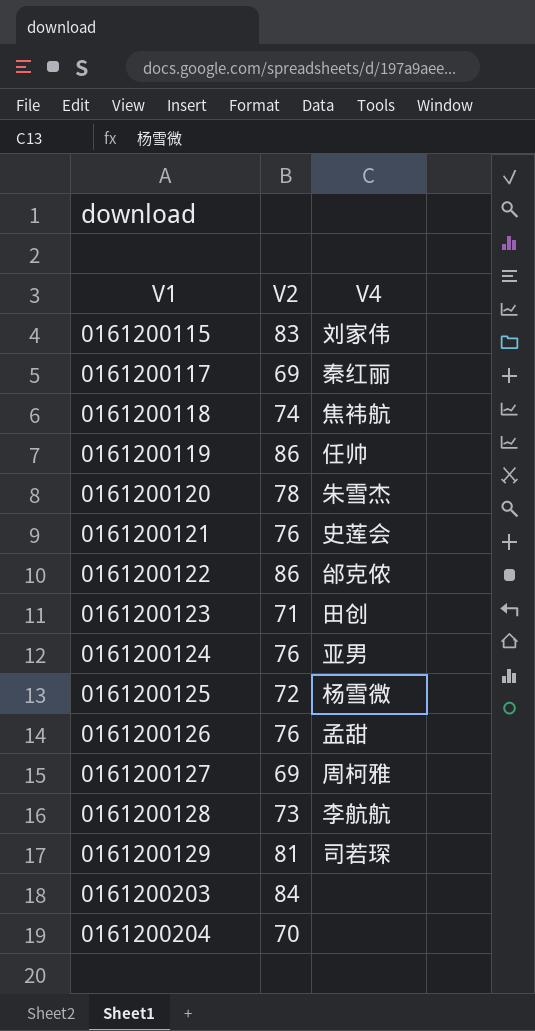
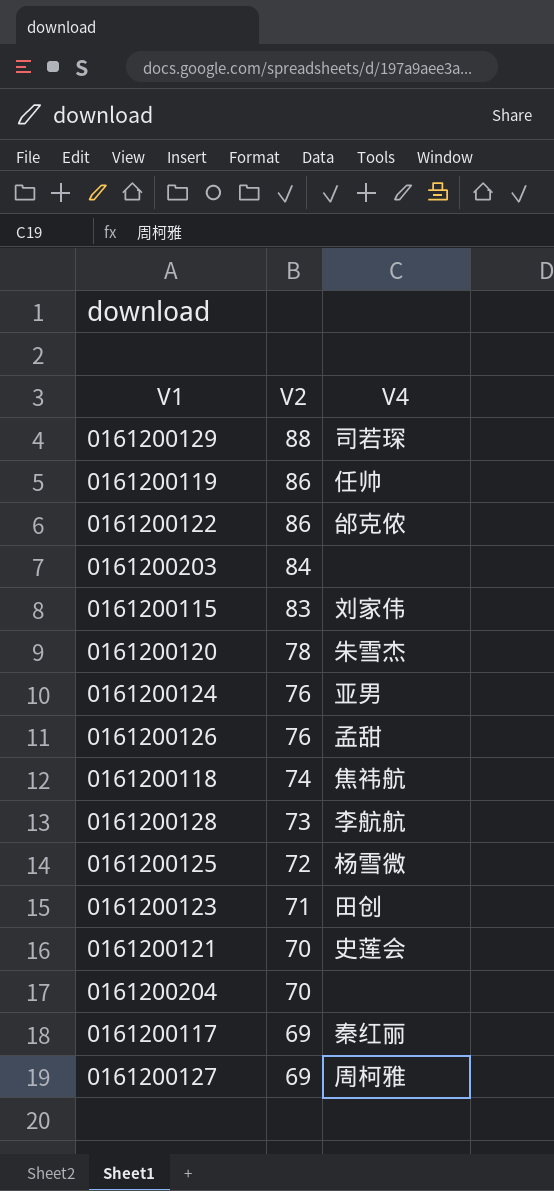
row order: V1 ascending -> V2 descending
0161200129 | V2: 81 -> 88
0161200121 | V2: 76 -> 70

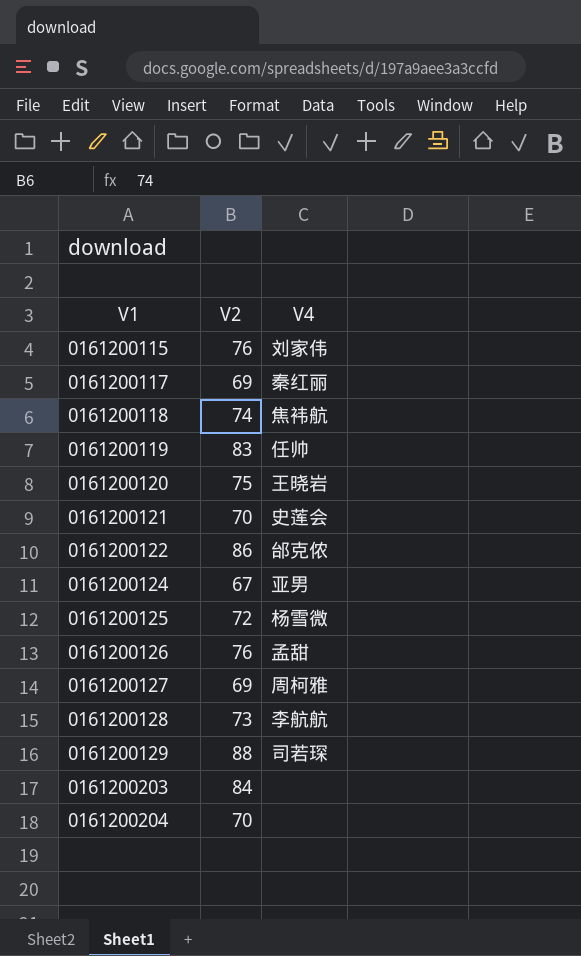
row order: V2 descending -> V1 ascending
row 0161200123: 71 | 田创 -> none
0161200115 | V2: 83 -> 76
0161200119 | V2: 86 -> 83
0161200120 | V2: 78 -> 75
0161200120 | V4: 朱雪杰 -> 王晓岩
0161200124 | V2: 76 -> 67

